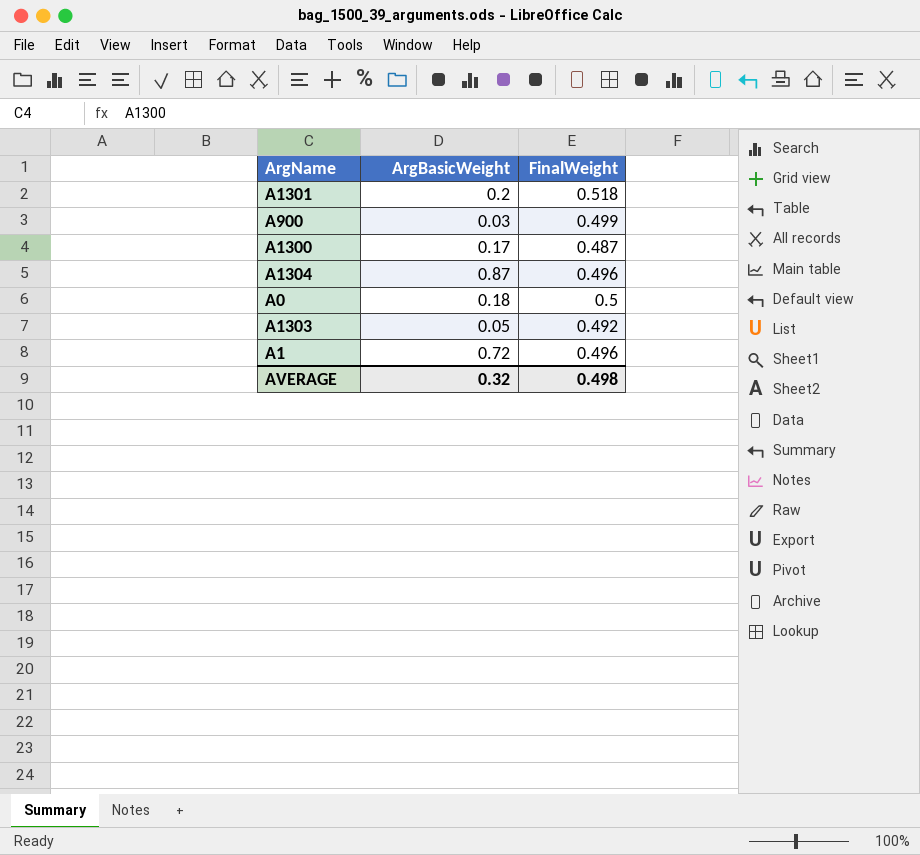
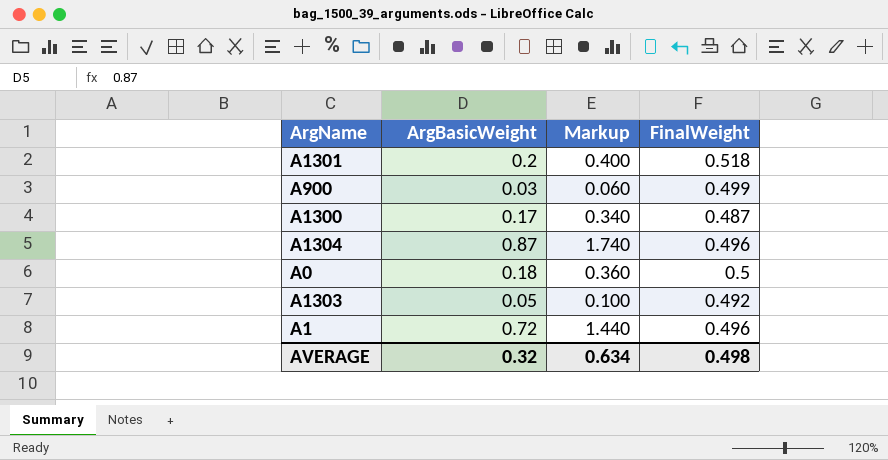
column Markup | formula: none -> [ArgBasicWeight] * 2

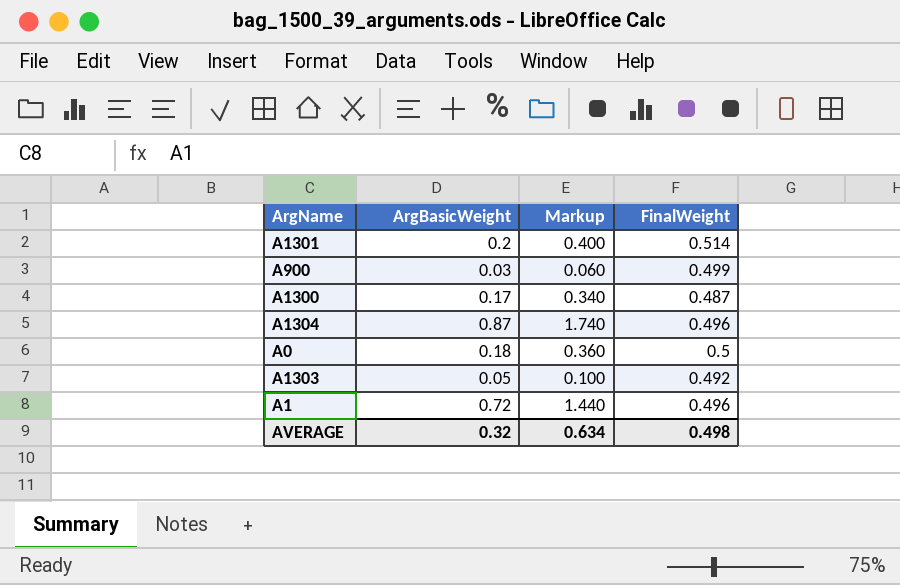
A1301 | FinalWeight: 0.518 -> 0.514

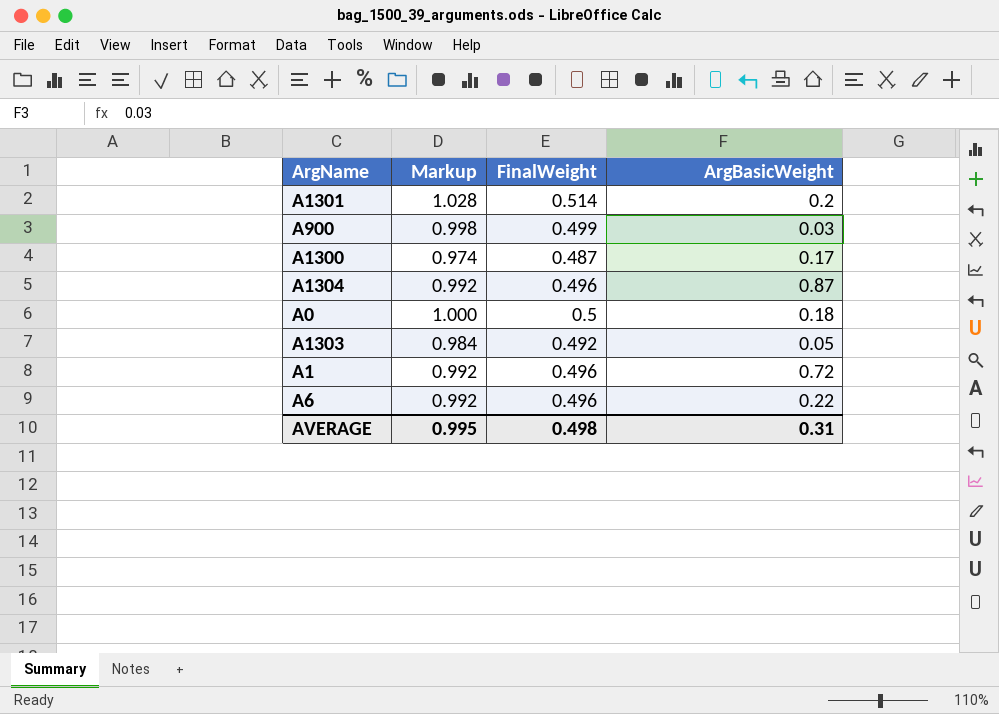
column Markup | formula: [ArgBasicWeight] * 2 -> [FinalWeight] * 2
column ArgBasicWeight | position: 2 -> 4
row A6: none -> 0.992 | 0.496 | 0.22
AVERAGE | Markup: 0.634 -> 0.995
AVERAGE | ArgBasicWeight: 0.32 -> 0.31

